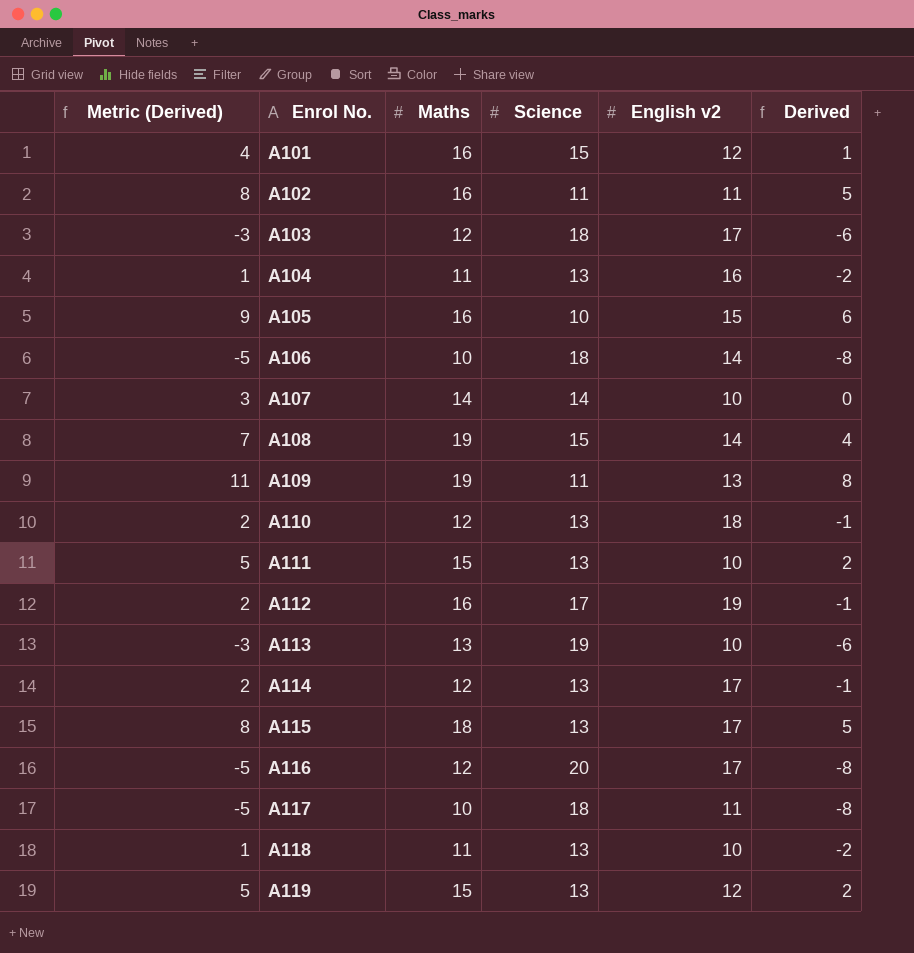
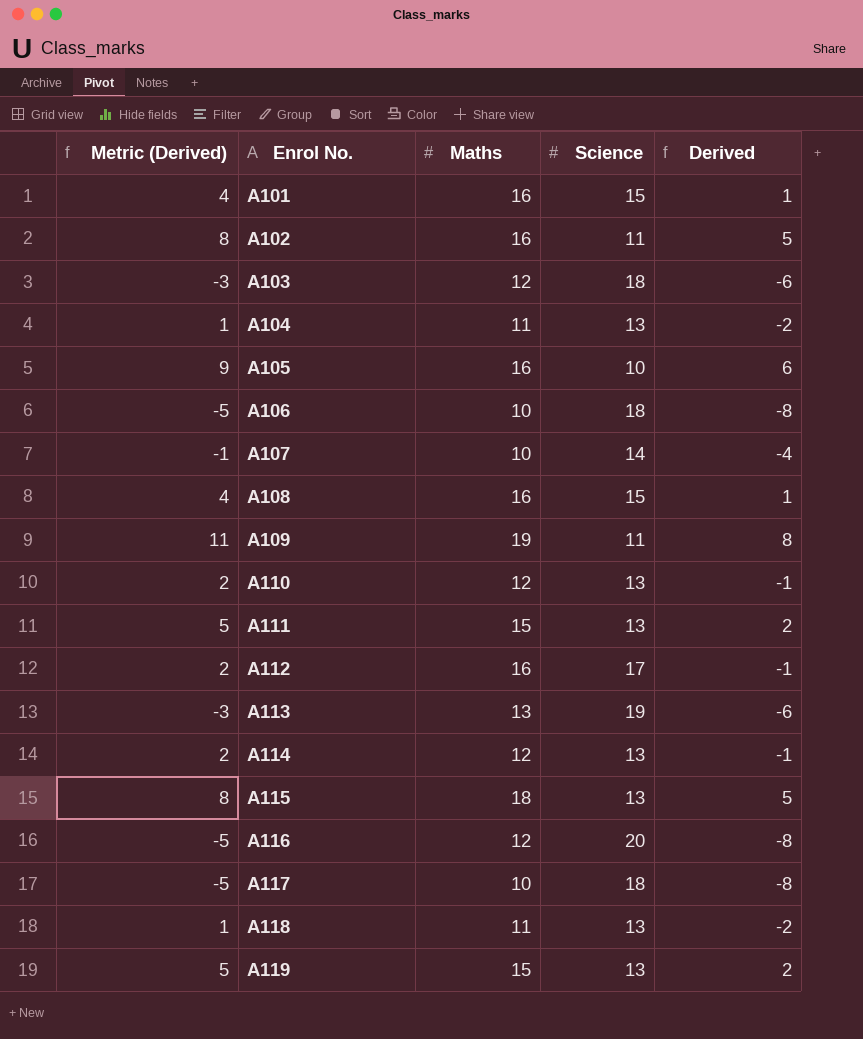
column English v2 | position: 5 -> none
A107 | Metric (Derived): 3 -> -1
A107 | Maths: 14 -> 10
A107 | Derived: 0 -> -4
A108 | Metric (Derived): 7 -> 4
A108 | Maths: 19 -> 16
A108 | Derived: 4 -> 1

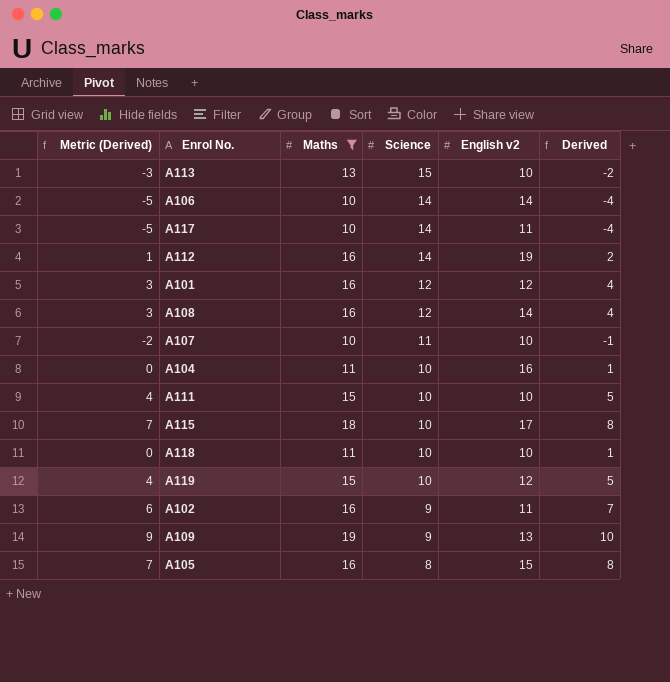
filter: none -> Maths != 12
row order: Enrol No. ascending -> Science descending
column Metric (Derived) | formula: [Derived] + 3 -> [Derived] - 1
column English v2 | position: none -> 5
A113 | Science: 19 -> 15
A113 | Derived: -6 -> -2
A106 | Science: 18 -> 14
A106 | Derived: -8 -> -4
A117 | Science: 18 -> 14
A117 | Derived: -8 -> -4
A112 | Science: 17 -> 14
A112 | Derived: -1 -> 2
A101 | Science: 15 -> 12
A101 | Derived: 1 -> 4
A108 | Science: 15 -> 12
A108 | Derived: 1 -> 4
A107 | Science: 14 -> 11
A107 | Derived: -4 -> -1
A104 | Science: 13 -> 10
A104 | Derived: -2 -> 1
A111 | Science: 13 -> 10
A111 | Derived: 2 -> 5
A115 | Science: 13 -> 10
A115 | Derived: 5 -> 8
A118 | Science: 13 -> 10
A118 | Derived: -2 -> 1
A119 | Science: 13 -> 10
A119 | Derived: 2 -> 5
A102 | Science: 11 -> 9
A102 | Derived: 5 -> 7
A109 | Science: 11 -> 9
A109 | Derived: 8 -> 10
A105 | Science: 10 -> 8
A105 | Derived: 6 -> 8

